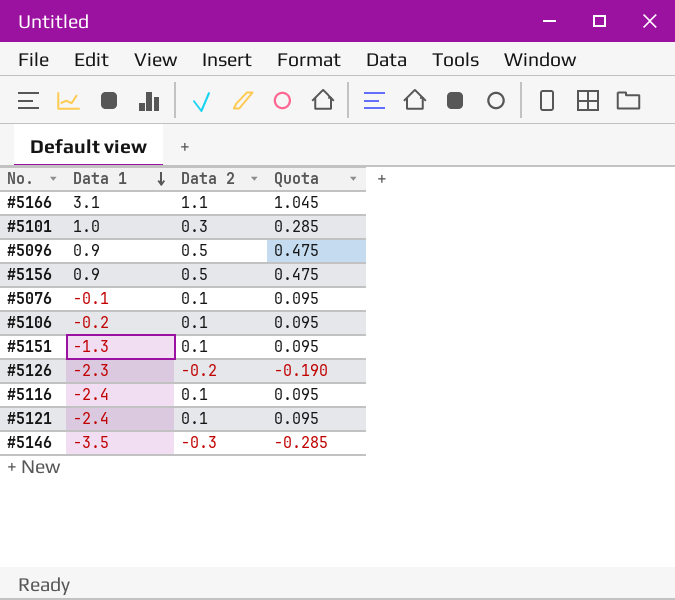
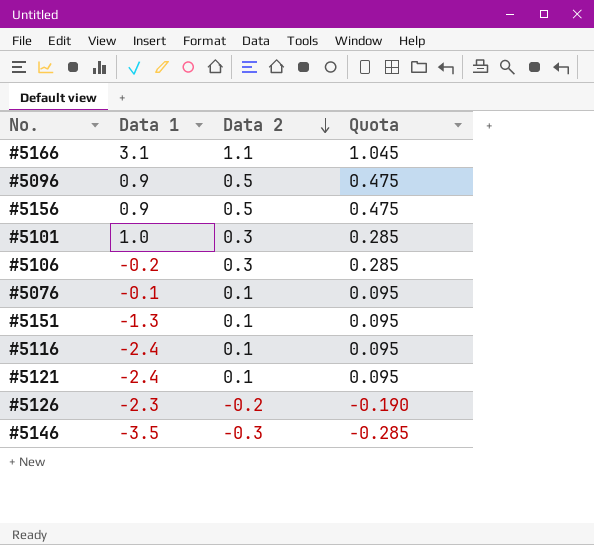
row order: Data 1 descending -> Data 2 descending
#5106 | Data 2: 0.1 -> 0.3
#5106 | Quota: 0.095 -> 0.285

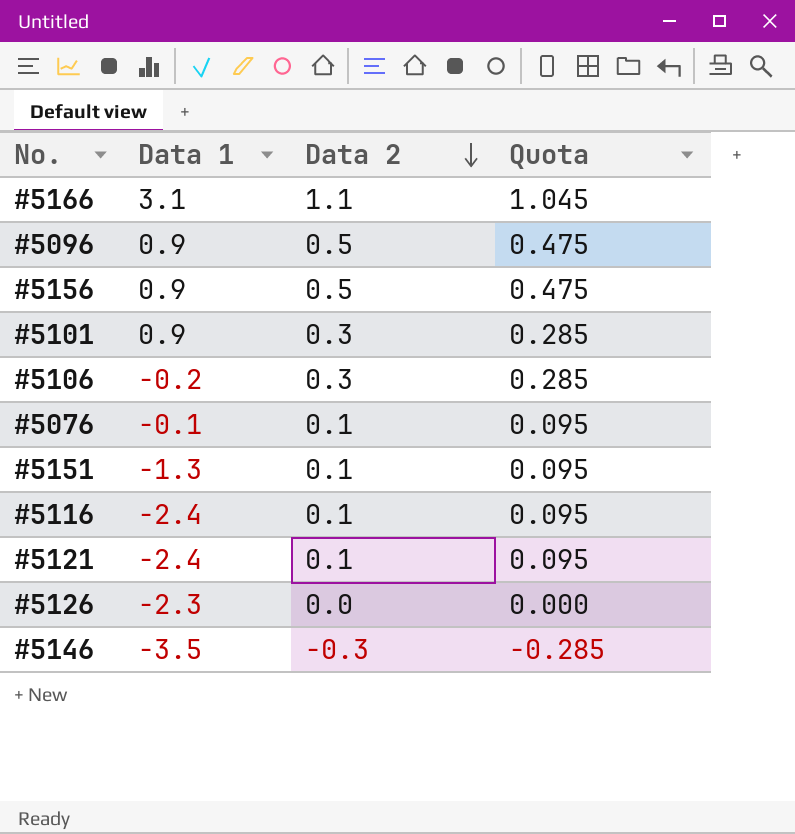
#5101 | Data 1: 1.0 -> 0.9
#5126 | Data 2: -0.2 -> 0.0
#5126 | Quota: -0.190 -> 0.000

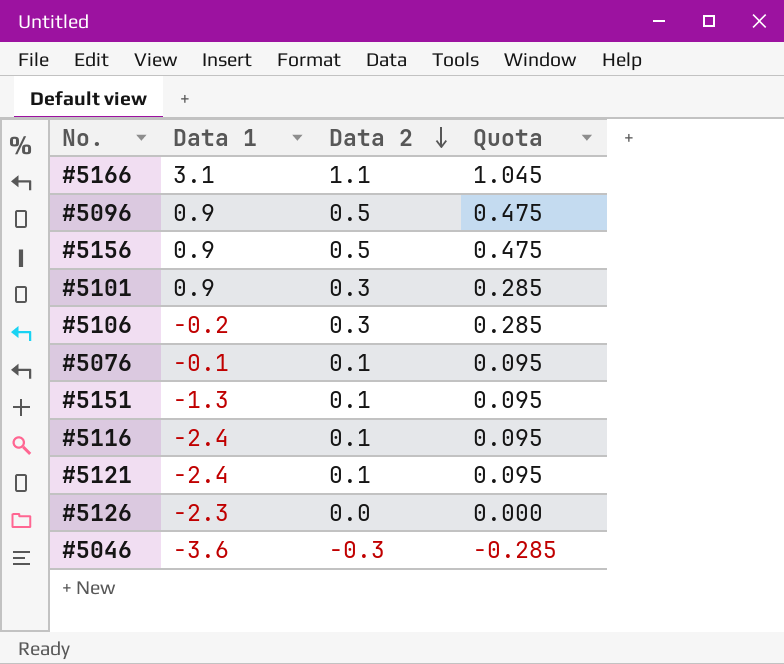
row #5146: -3.5 | -0.3 | -0.285 -> none
row #5046: none -> -3.6 | -0.3 | -0.285

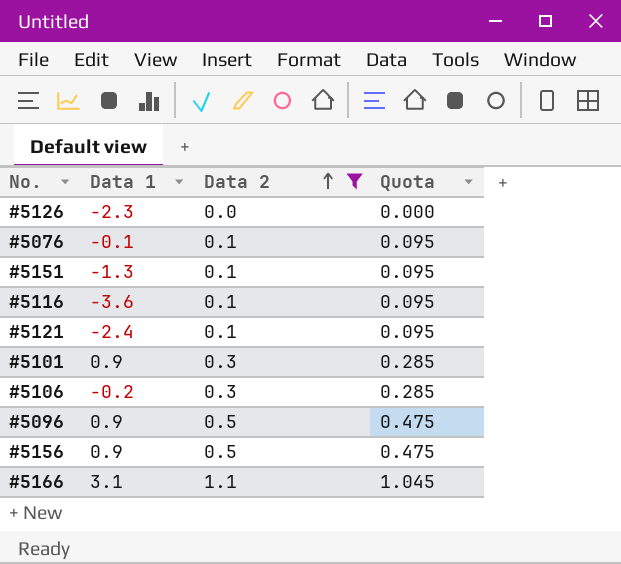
filter: none -> Data 2 != -0.3
row order: Data 2 descending -> Data 2 ascending
#5116 | Data 1: -2.4 -> -3.6

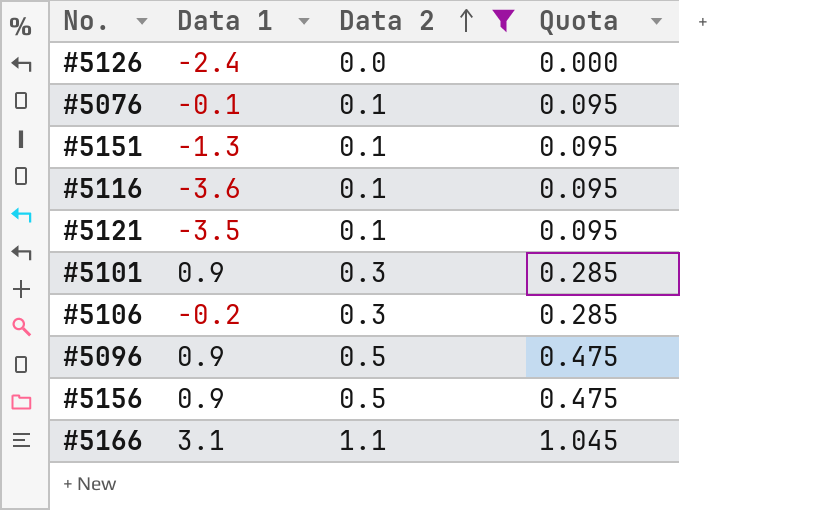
#5126 | Data 1: -2.3 -> -2.4
#5121 | Data 1: -2.4 -> -3.5

